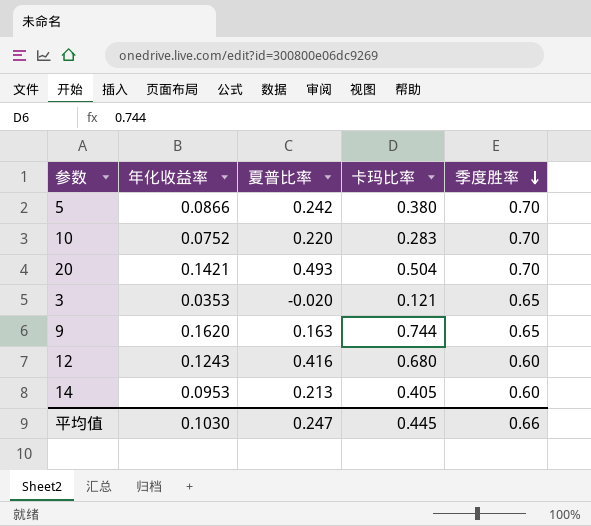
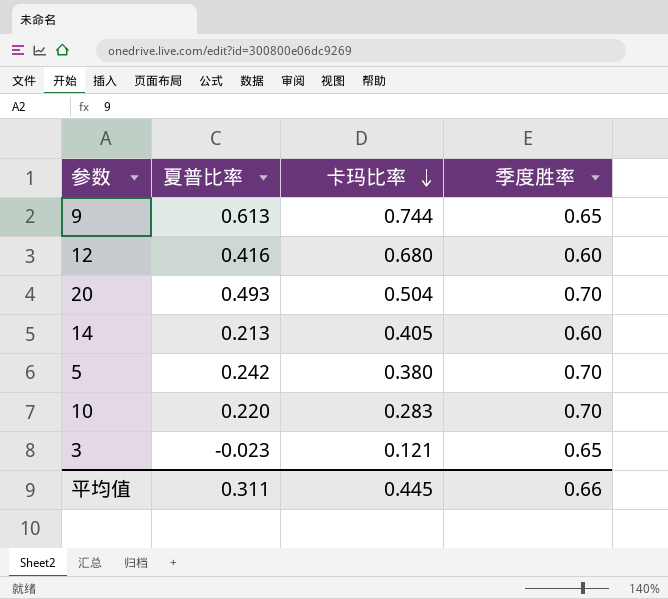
row order: 季度胜率 descending -> 卡玛比率 descending
column 年化收益率 | position: 2 -> none
9 | 夏普比率: 0.163 -> 0.613
3 | 夏普比率: -0.020 -> -0.023
平均值 | 夏普比率: 0.247 -> 0.311

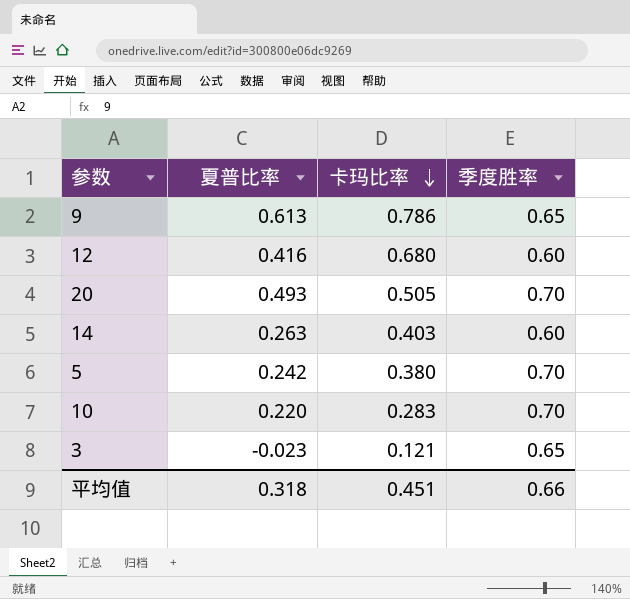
9 | 卡玛比率: 0.744 -> 0.786
20 | 卡玛比率: 0.504 -> 0.505
14 | 夏普比率: 0.213 -> 0.263
14 | 卡玛比率: 0.405 -> 0.403
平均值 | 夏普比率: 0.311 -> 0.318
平均值 | 卡玛比率: 0.445 -> 0.451

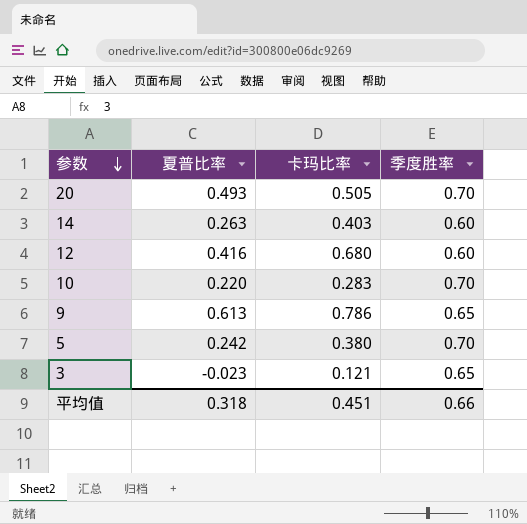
row order: 卡玛比率 descending -> 参数 descending

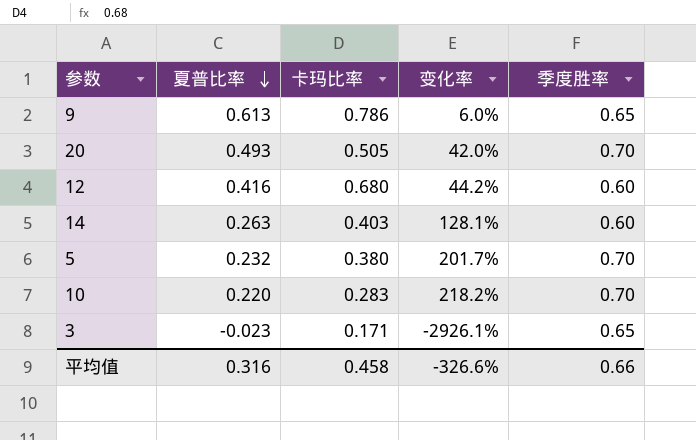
row order: 参数 descending -> 夏普比率 descending
column 变化率 | formula: none -> ([季度胜率] - [夏普比率]) / [夏普比率]
5 | 夏普比率: 0.242 -> 0.232
3 | 卡玛比率: 0.121 -> 0.171
平均值 | 夏普比率: 0.318 -> 0.316
平均值 | 卡玛比率: 0.451 -> 0.458

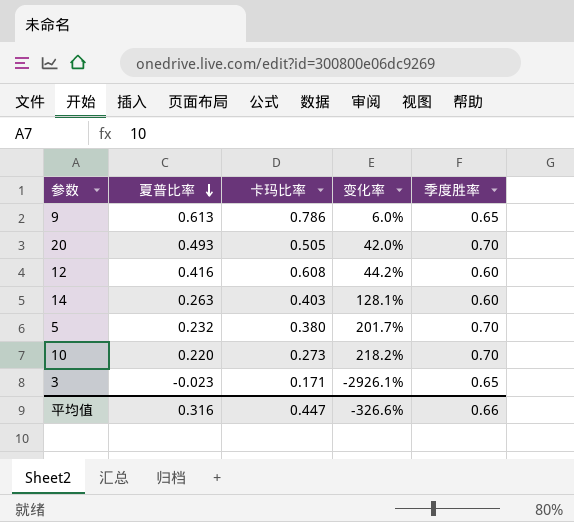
12 | 卡玛比率: 0.680 -> 0.608
10 | 卡玛比率: 0.283 -> 0.273
平均值 | 卡玛比率: 0.458 -> 0.447

